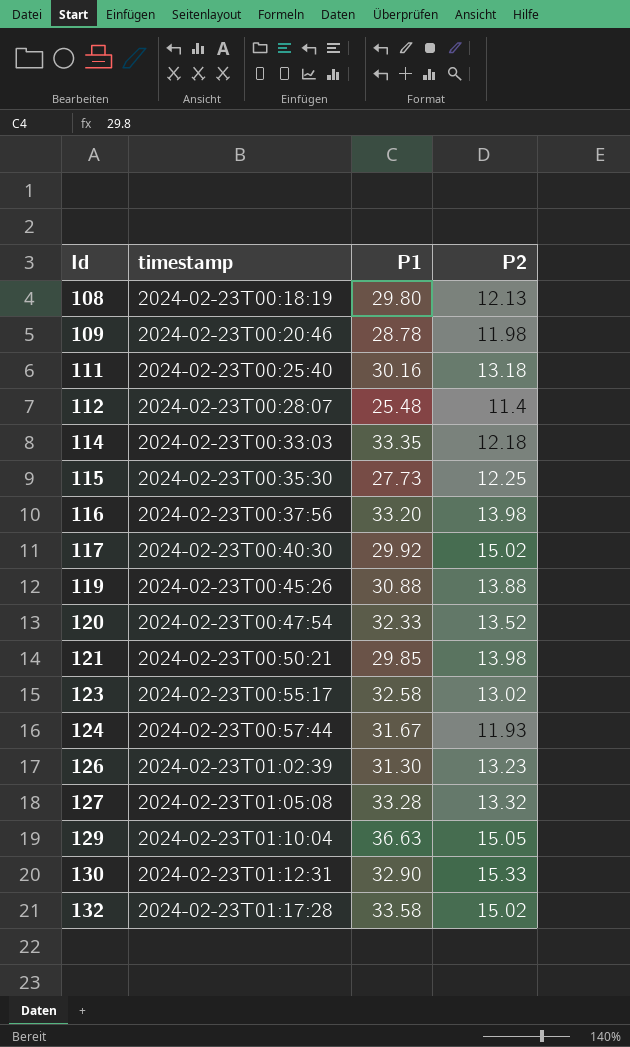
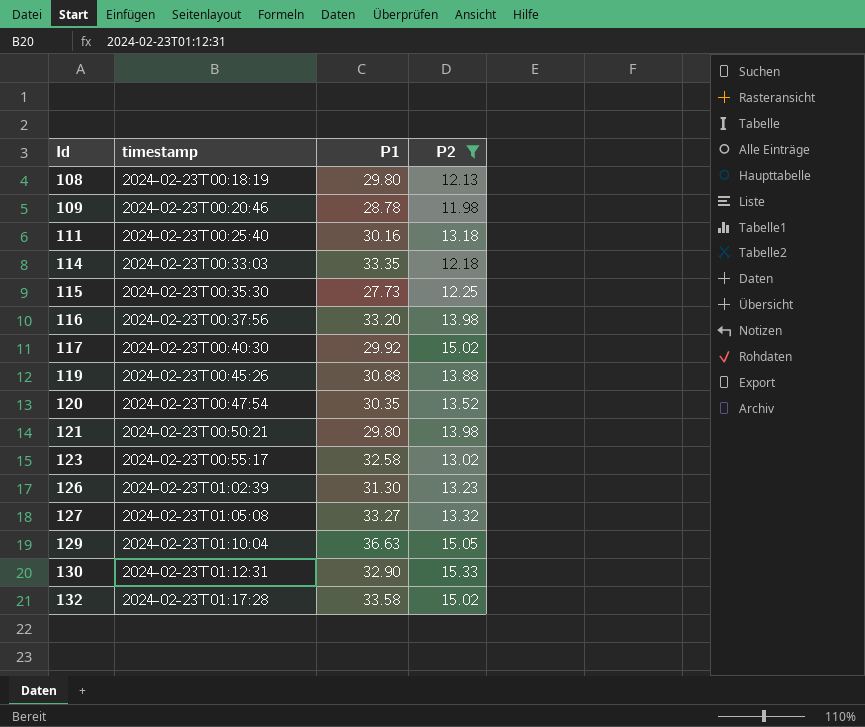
filter: none -> P2 >= 11.98
120 | P1: 32.33 -> 30.35
121 | P1: 29.85 -> 29.80
127 | P1: 33.28 -> 33.27

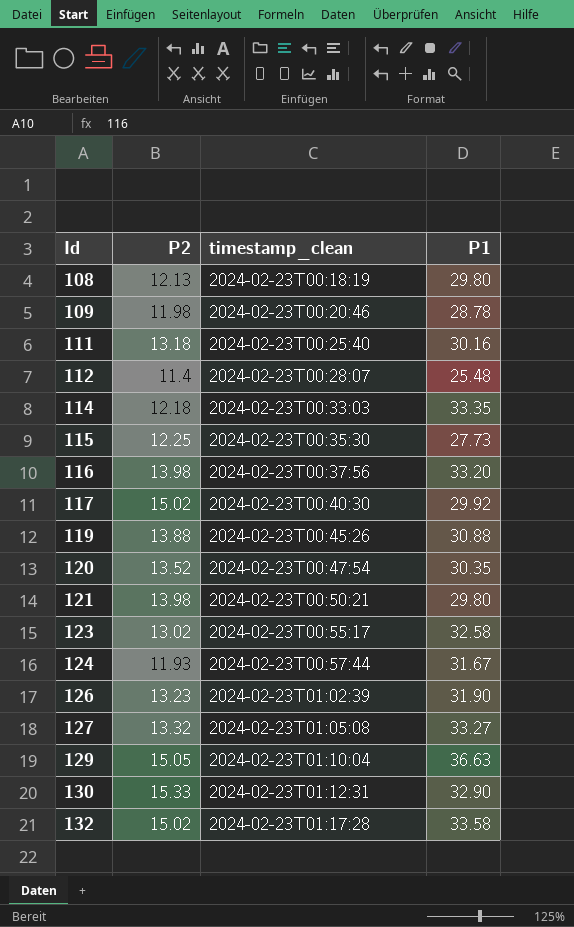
filter: P2 >= 11.98 -> none
column P2 | position: 4 -> 2
column name: timestamp -> timestamp_clean
126 | P1: 31.30 -> 31.90

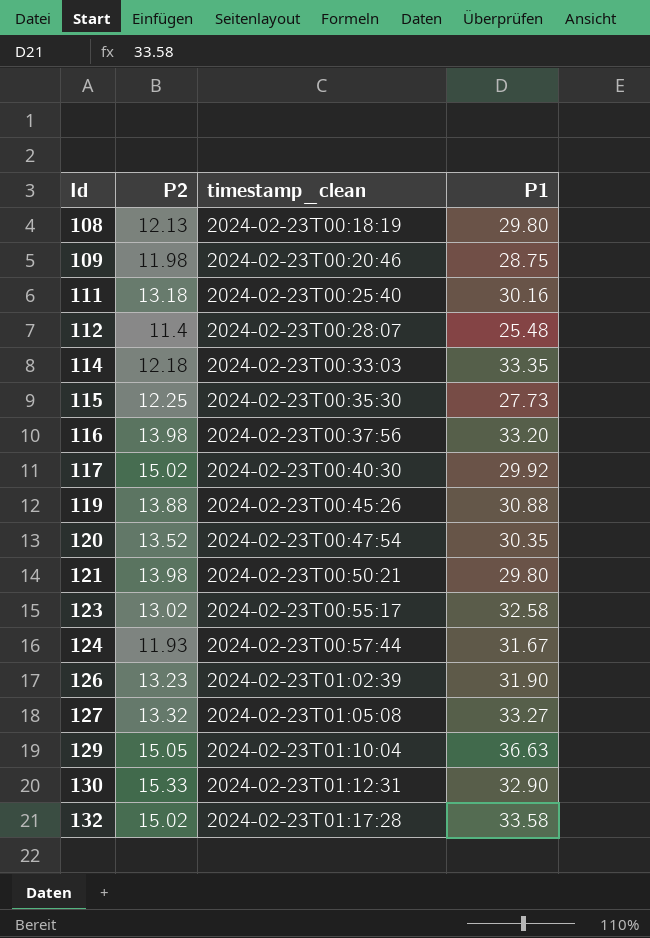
109 | P1: 28.78 -> 28.75

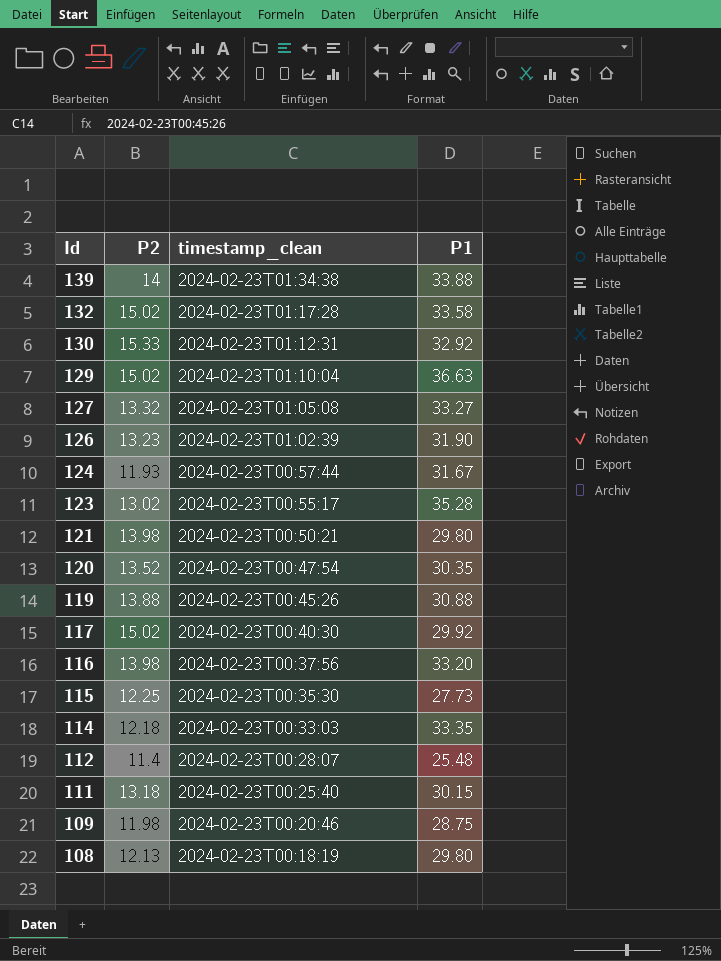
row order: Id ascending -> Id descending
row 139: none -> 14 | 2024-02-23T01:34:38 | 33.88
130 | P1: 32.90 -> 32.92
129 | P2: 15.05 -> 15.02
123 | P1: 32.58 -> 35.28
111 | P1: 30.16 -> 30.15

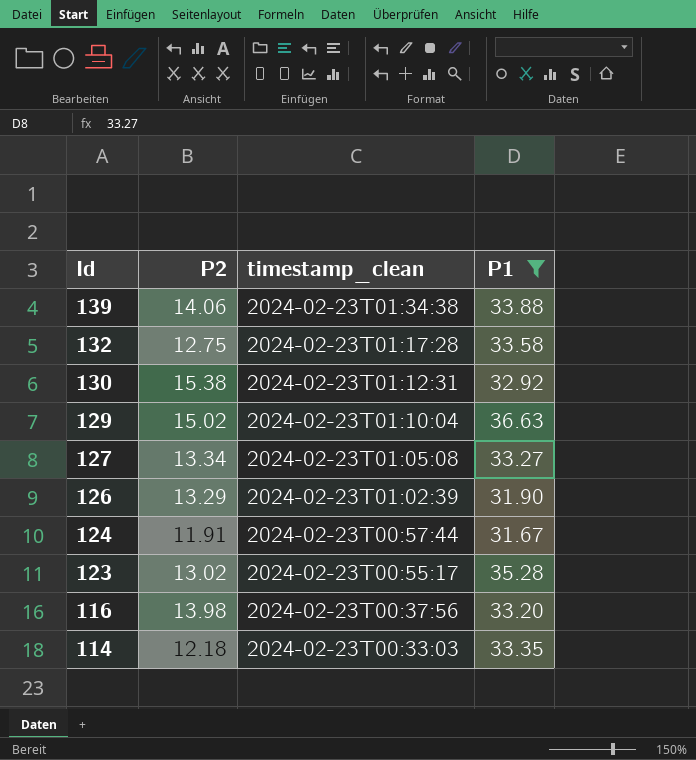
filter: none -> P1 >= 31.67
139 | P2: 14 -> 14.06
132 | P2: 15.02 -> 12.75
130 | P2: 15.33 -> 15.38
127 | P2: 13.32 -> 13.34
126 | P2: 13.23 -> 13.29
124 | P2: 11.93 -> 11.91

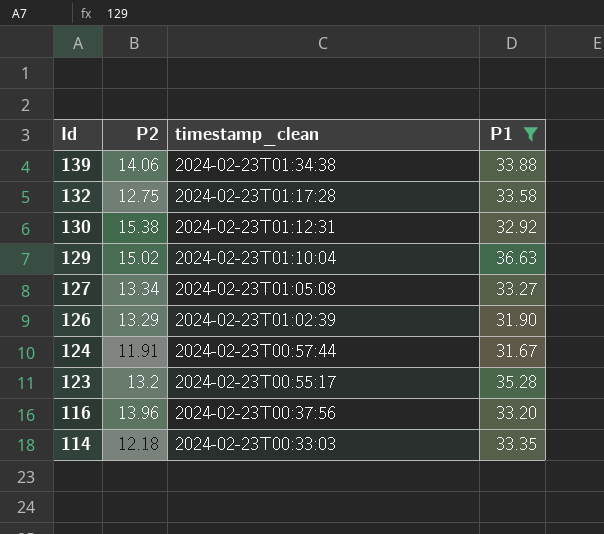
123 | P2: 13.02 -> 13.2
116 | P2: 13.98 -> 13.96

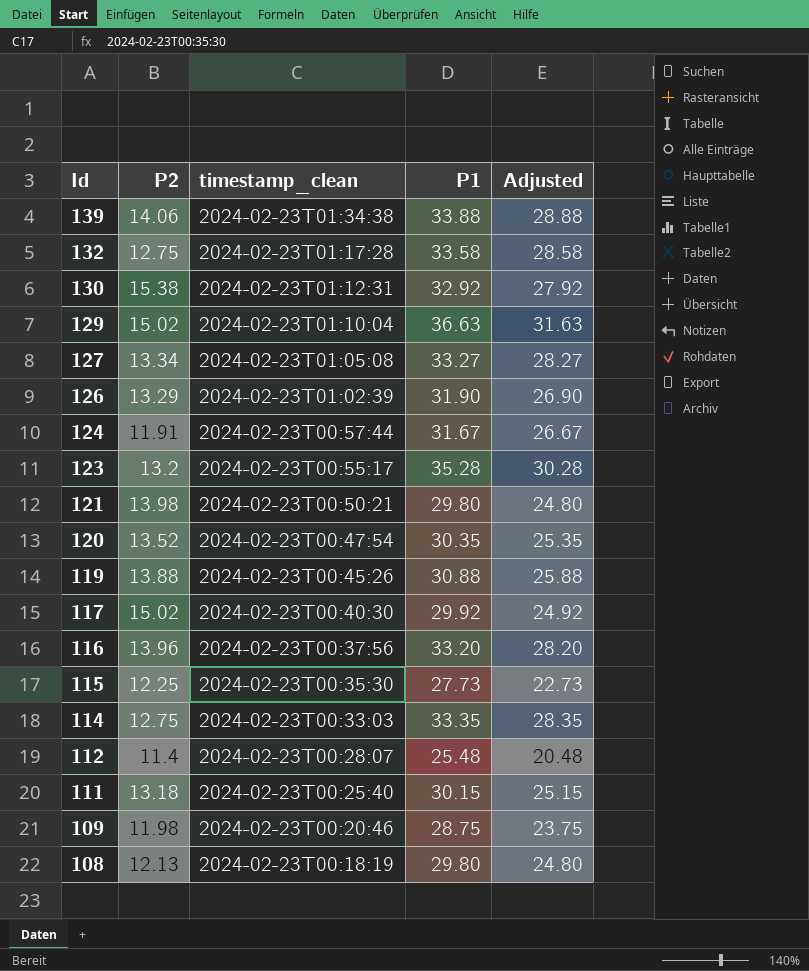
filter: P1 >= 31.67 -> none
column Adjusted | formula: none -> [P1] - 5
114 | P2: 12.18 -> 12.75

